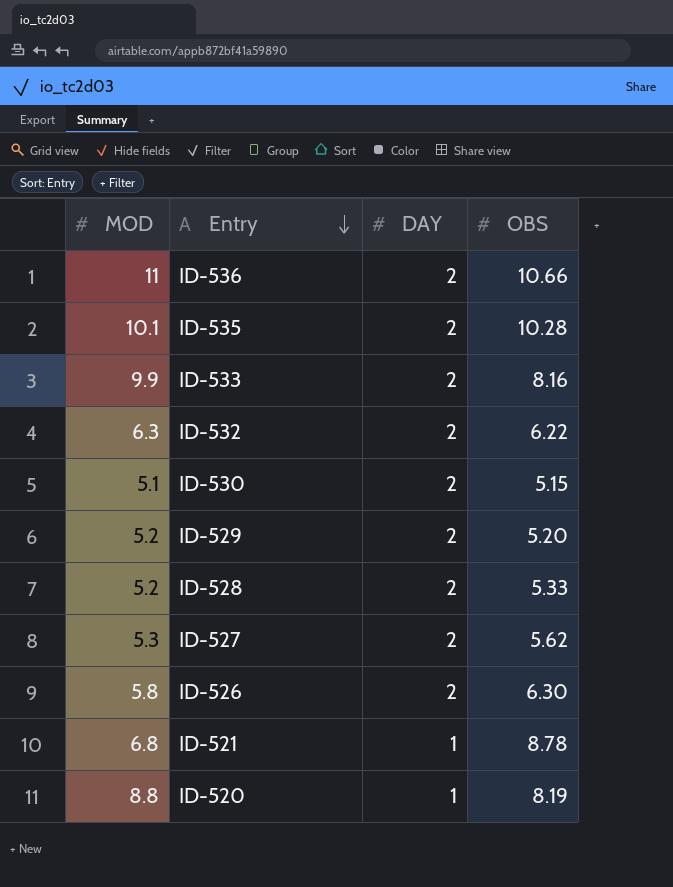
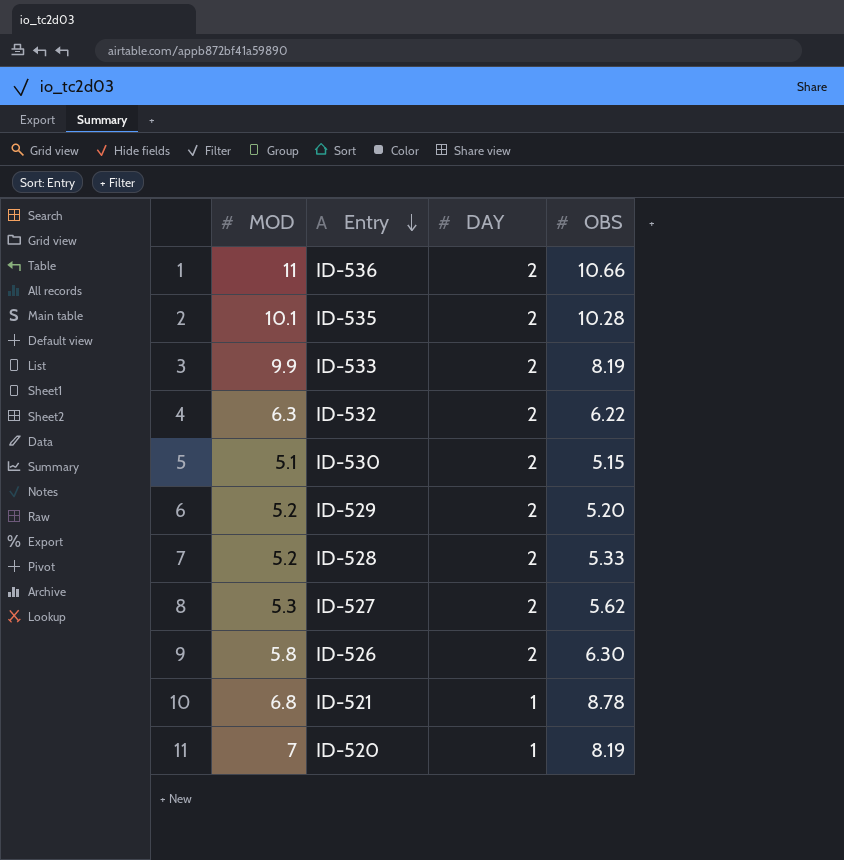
ID-533 | OBS: 8.16 -> 8.19
ID-520 | MOD: 8.8 -> 7

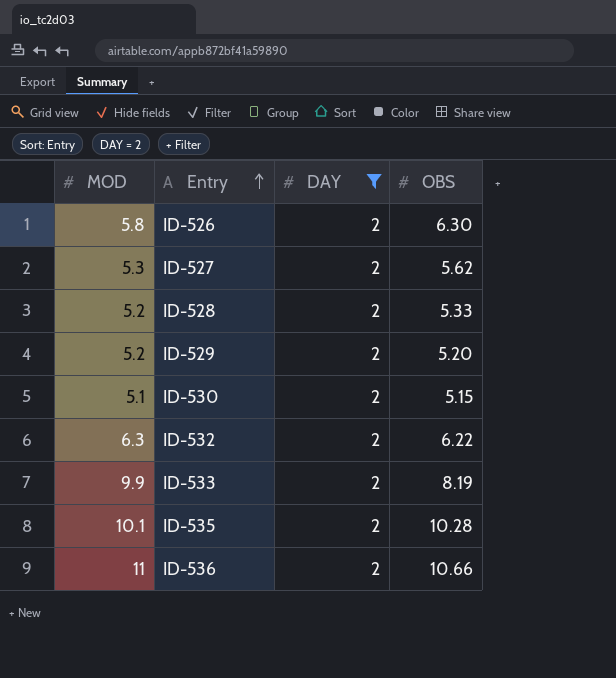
filter: none -> DAY = 2
row order: Entry descending -> Entry ascending

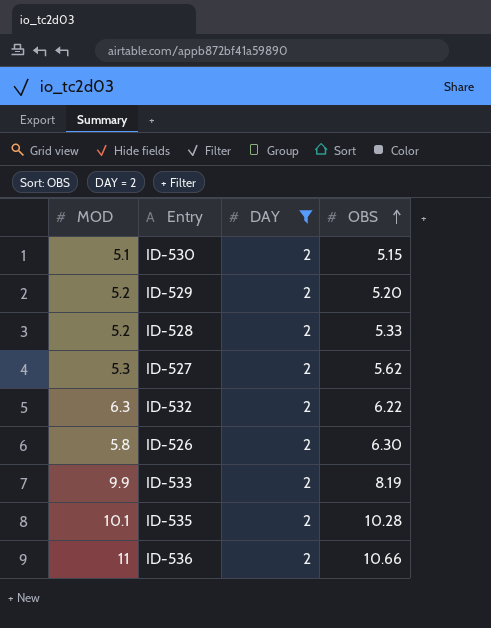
row order: Entry ascending -> OBS ascending

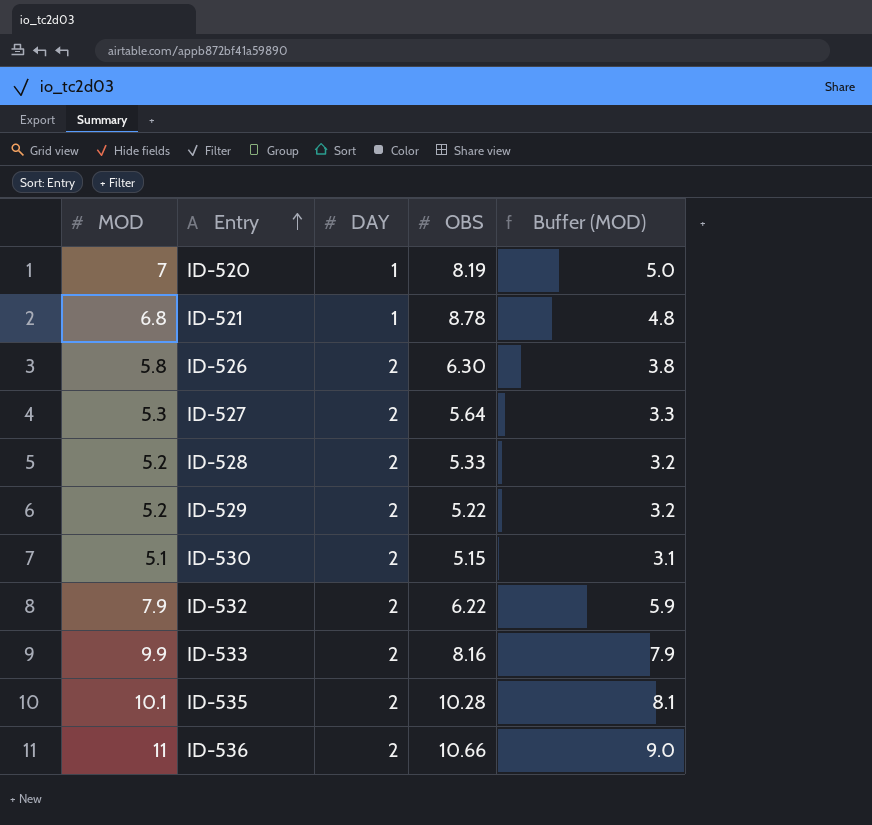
filter: DAY = 2 -> none
row order: OBS ascending -> Entry ascending
column Buffer (MOD) | formula: none -> [MOD] - 2
ID-527 | OBS: 5.62 -> 5.64
ID-529 | OBS: 5.20 -> 5.22
ID-532 | MOD: 6.3 -> 7.9
ID-533 | OBS: 8.19 -> 8.16

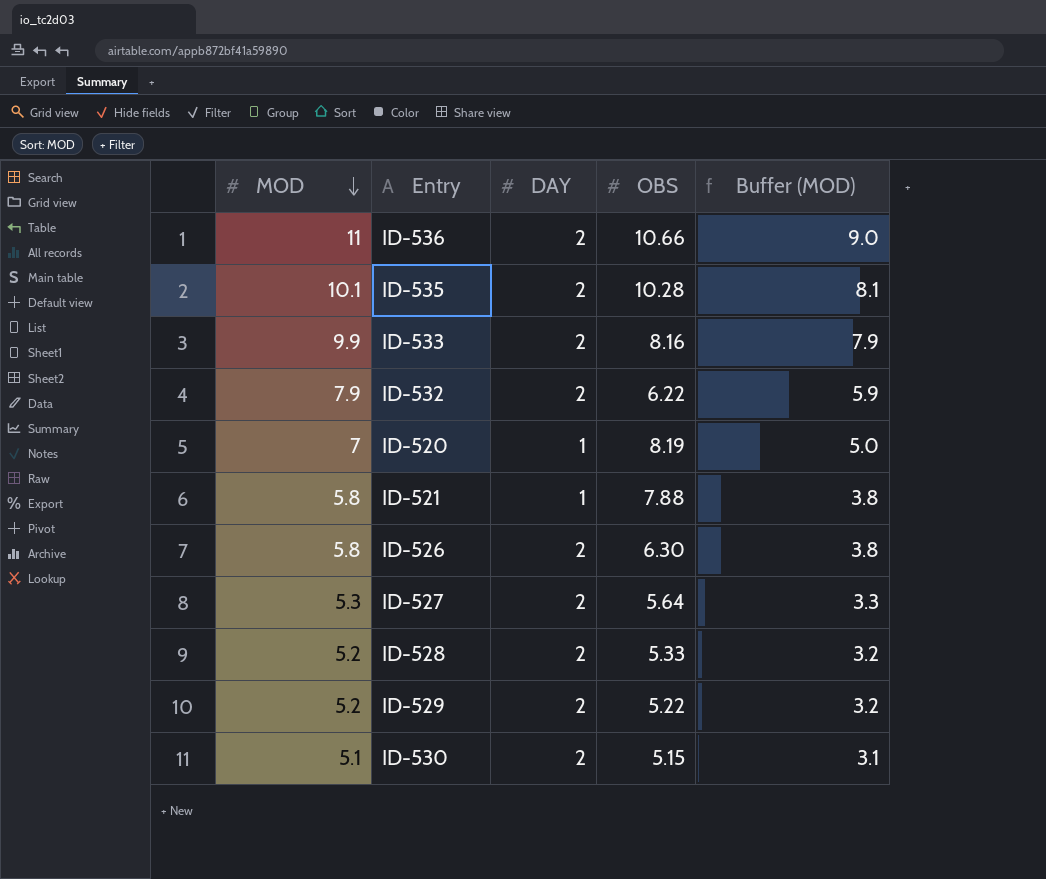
row order: Entry ascending -> MOD descending
ID-521 | MOD: 6.8 -> 5.8
ID-521 | OBS: 8.78 -> 7.88
ID-521 | Buffer (MOD): 4.8 -> 3.8

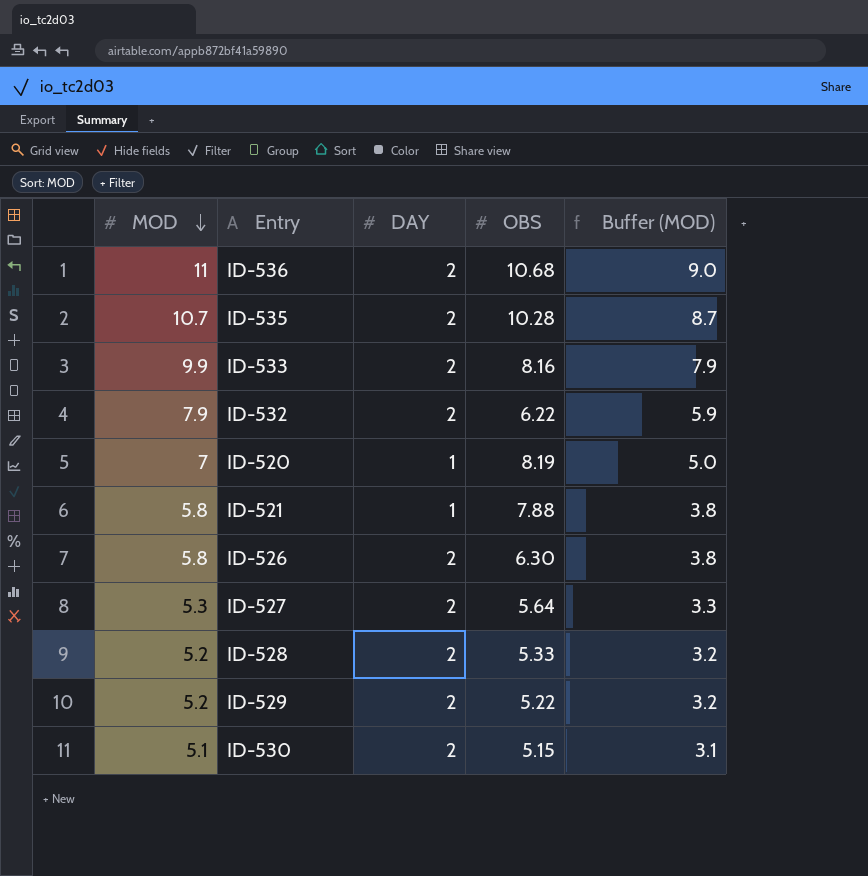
ID-536 | OBS: 10.66 -> 10.68
ID-535 | MOD: 10.1 -> 10.7
ID-535 | Buffer (MOD): 8.1 -> 8.7

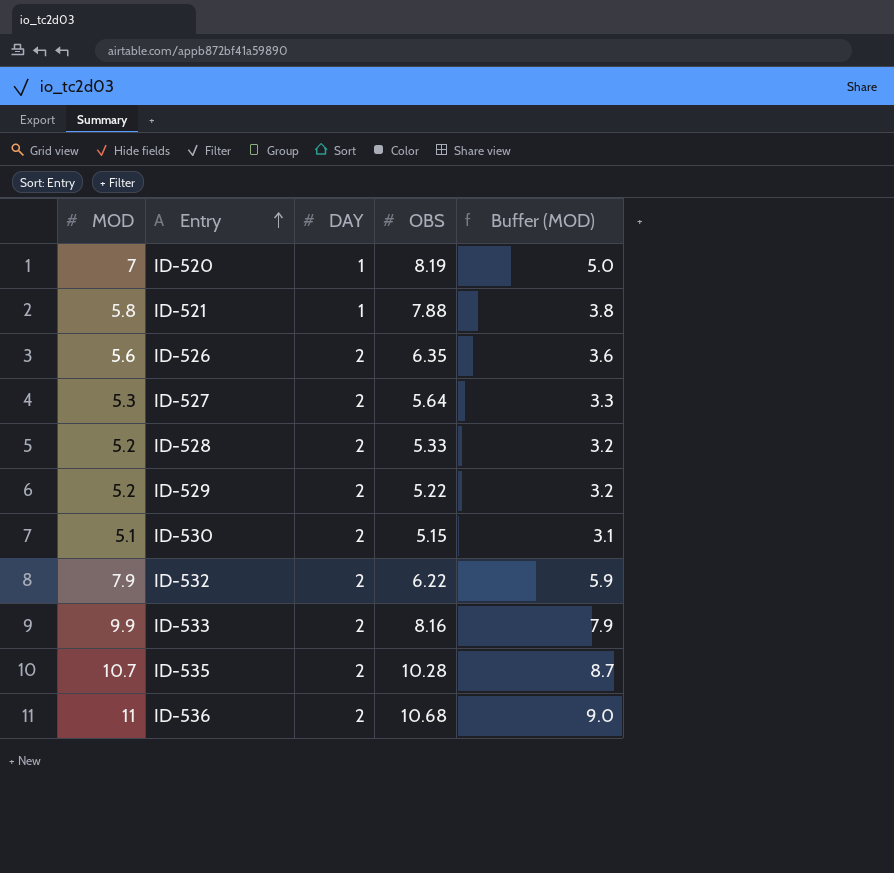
row order: MOD descending -> Entry ascending
ID-526 | MOD: 5.8 -> 5.6
ID-526 | OBS: 6.30 -> 6.35
ID-526 | Buffer (MOD): 3.8 -> 3.6

